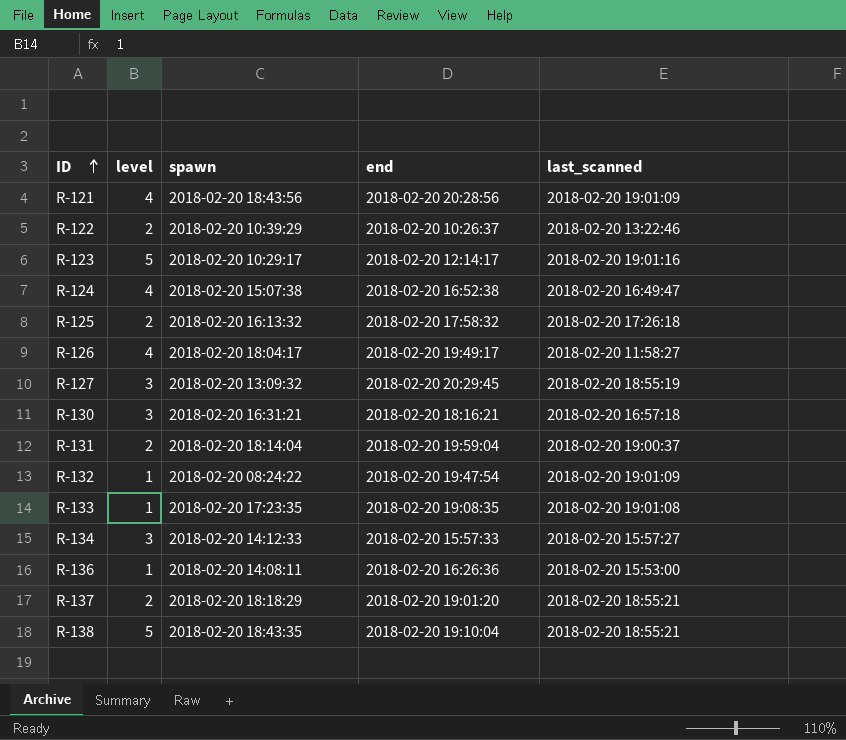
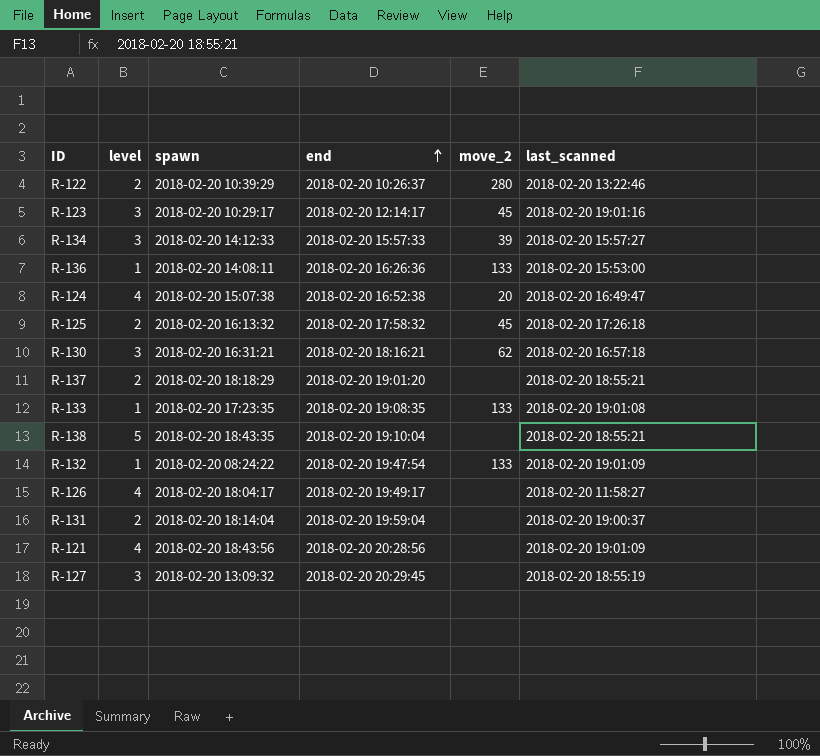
row order: ID ascending -> end ascending
column move_2 | position: none -> 5
R-123 | level: 5 -> 3

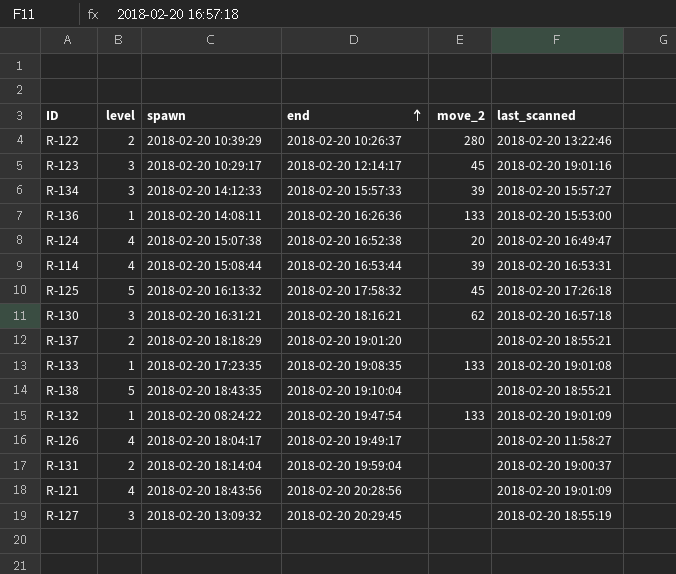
row R-114: none -> 4 | 2018-02-20 15:08:44 | 2018-02-20 16:53:44 | 39 | 2018-02-20 16:53:31
R-125 | level: 2 -> 5

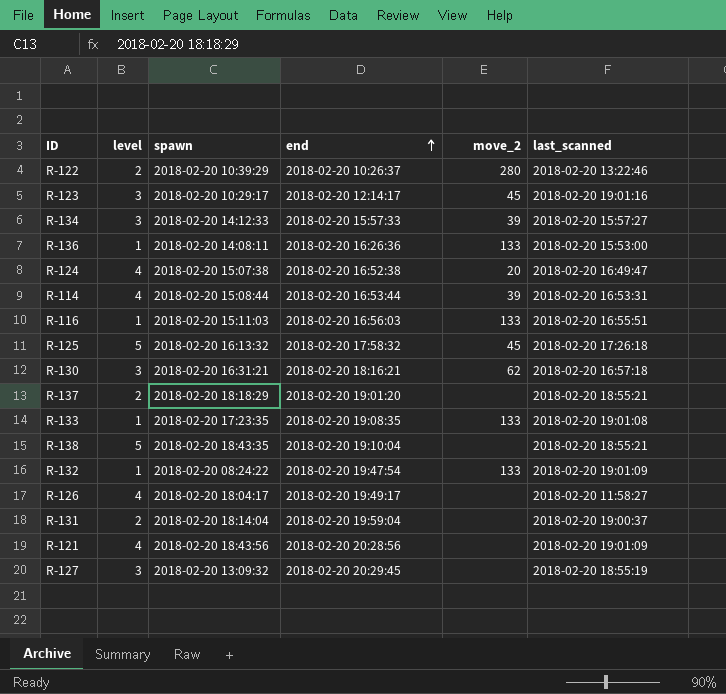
row R-116: none -> 1 | 2018-02-20 15:11:03 | 2018-02-20 16:56:03 | 133 | 2018-02-20 16:55:51

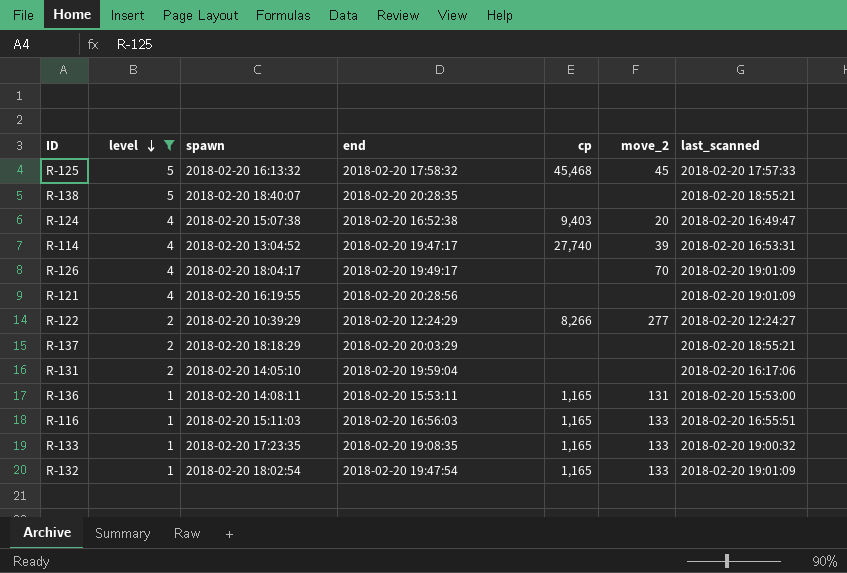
filter: none -> level != 3
row order: end ascending -> level descending
column cp | position: none -> 5
R-125 | last_scanned: 2018-02-20 17:26:18 -> 2018-02-20 17:57:33
R-138 | spawn: 2018-02-20 18:43:35 -> 2018-02-20 18:40:07
R-138 | end: 2018-02-20 19:10:04 -> 2018-02-20 20:28:35
R-114 | spawn: 2018-02-20 15:08:44 -> 2018-02-20 13:04:52
R-114 | end: 2018-02-20 16:53:44 -> 2018-02-20 19:47:17
R-126 | move_2: none -> 70
R-126 | last_scanned: 2018-02-20 11:58:27 -> 2018-02-20 19:01:09
R-121 | spawn: 2018-02-20 18:43:56 -> 2018-02-20 16:19:55
R-122 | end: 2018-02-20 10:26:37 -> 2018-02-20 12:24:29
R-122 | move_2: 280 -> 277
R-122 | last_scanned: 2018-02-20 13:22:46 -> 2018-02-20 12:24:27
R-137 | end: 2018-02-20 19:01:20 -> 2018-02-20 20:03:29
R-131 | spawn: 2018-02-20 18:14:04 -> 2018-02-20 14:05:10
R-131 | last_scanned: 2018-02-20 19:00:37 -> 2018-02-20 16:17:06
R-136 | end: 2018-02-20 16:26:36 -> 2018-02-20 15:53:11
R-136 | move_2: 133 -> 131
R-133 | last_scanned: 2018-02-20 19:01:08 -> 2018-02-20 19:00:32
R-132 | spawn: 2018-02-20 08:24:22 -> 2018-02-20 18:02:54

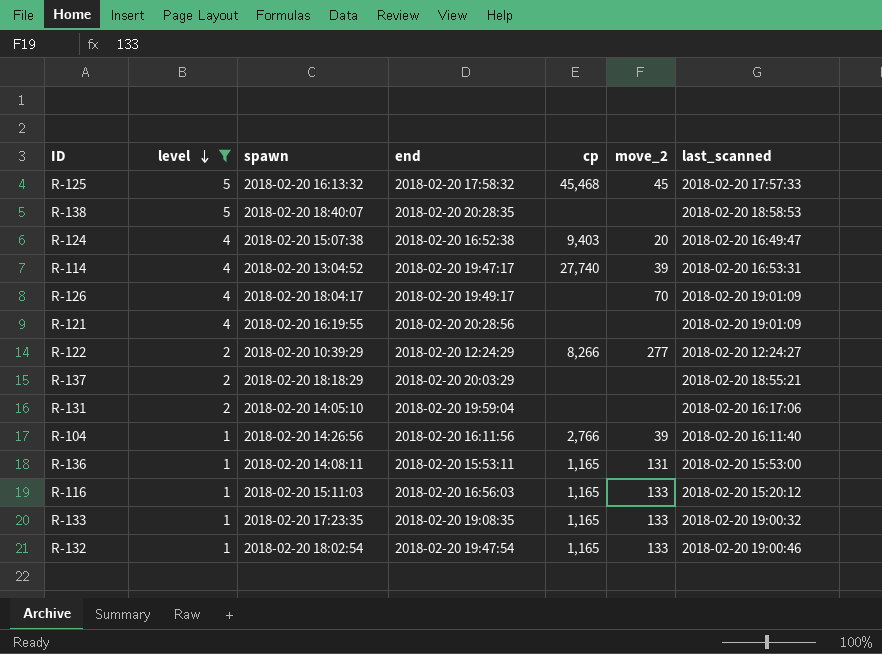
R-138 | last_scanned: 2018-02-20 18:55:21 -> 2018-02-20 18:58:53
row R-104: none -> 1 | 2018-02-20 14:26:56 | 2018-02-20 16:11:56 | 2,766 | 39 | 2018-02-20 16:11:40
R-116 | last_scanned: 2018-02-20 16:55:51 -> 2018-02-20 15:20:12
R-132 | last_scanned: 2018-02-20 19:01:09 -> 2018-02-20 19:00:46

